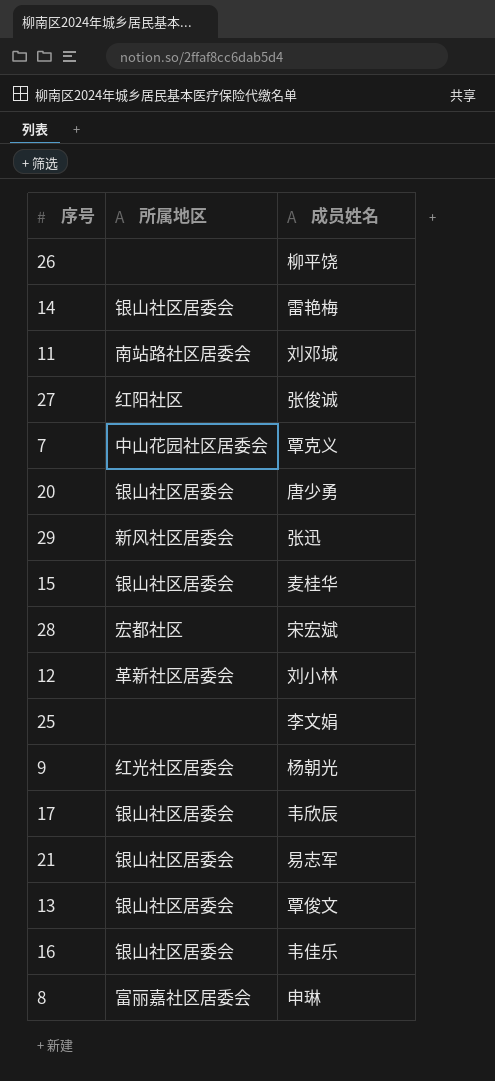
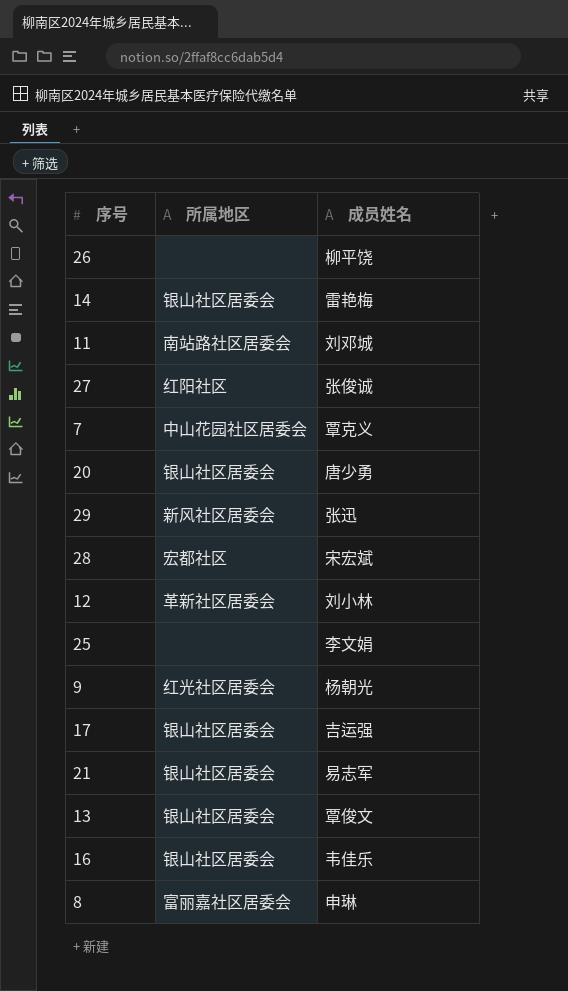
row 15: 银山社区居委会 | 麦桂华 -> none
17 | 成员姓名: 韦欣辰 -> 吉运强

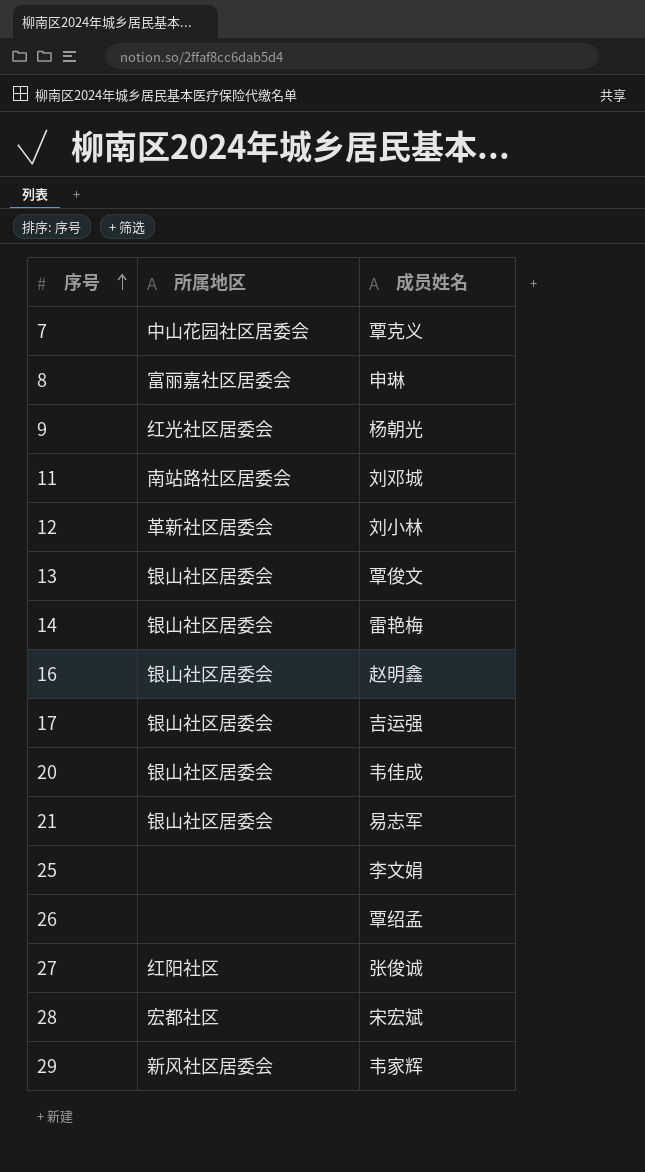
row order: none -> 序号 ascending
16 | 成员姓名: 韦佳乐 -> 赵明鑫
20 | 成员姓名: 唐少勇 -> 韦佳成
26 | 成员姓名: 柳平饶 -> 覃绍孟
29 | 成员姓名: 张迅 -> 韦家辉

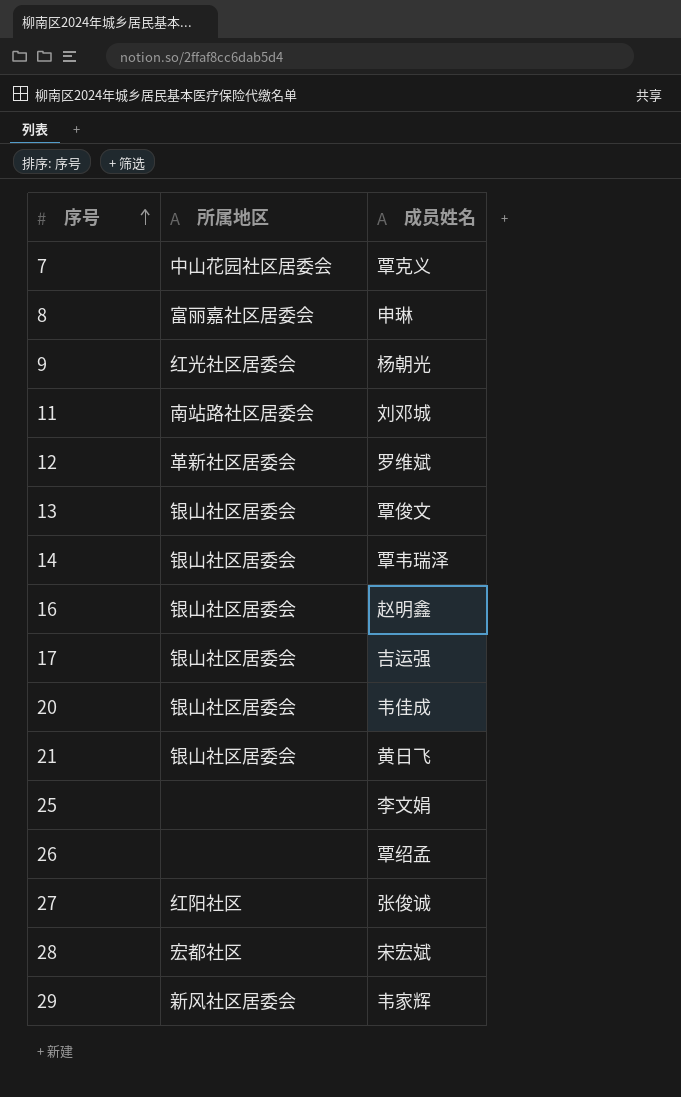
12 | 成员姓名: 刘小林 -> 罗维斌
14 | 成员姓名: 雷艳梅 -> 覃韦瑞泽
21 | 成员姓名: 易志军 -> 黄日飞

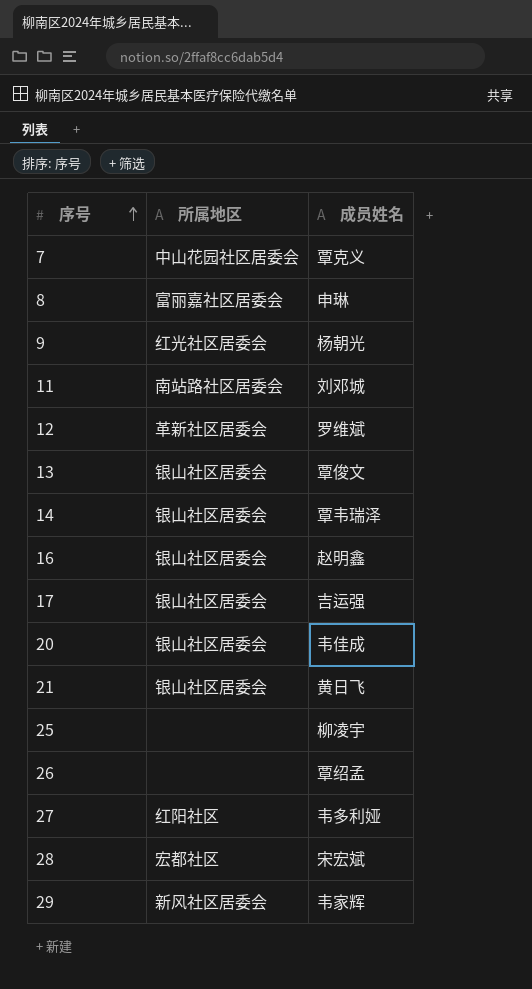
25 | 成员姓名: 李文娟 -> 柳凌宇
27 | 成员姓名: 张俊诚 -> 韦多利娅

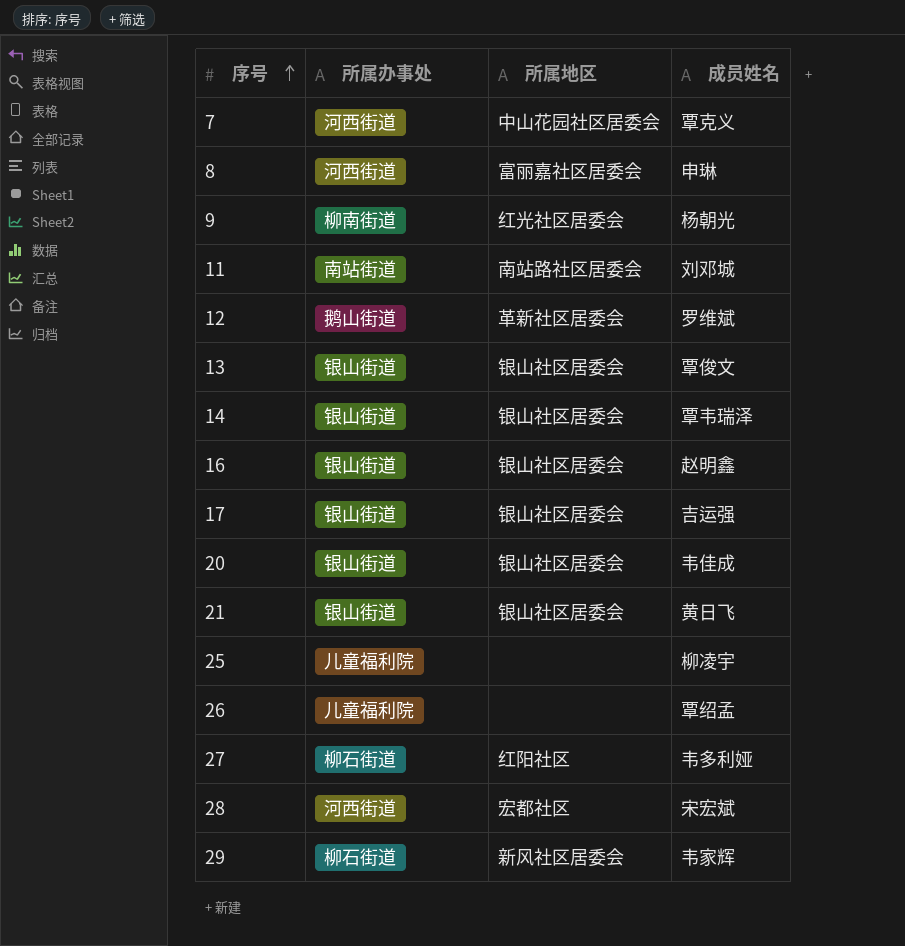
column 所属办事处 | position: none -> 2

